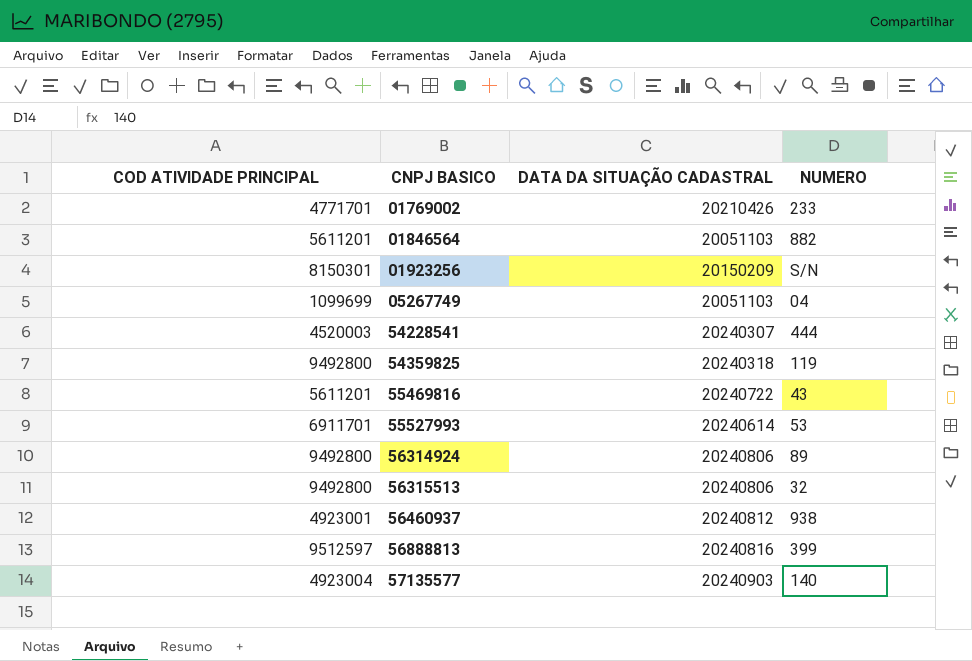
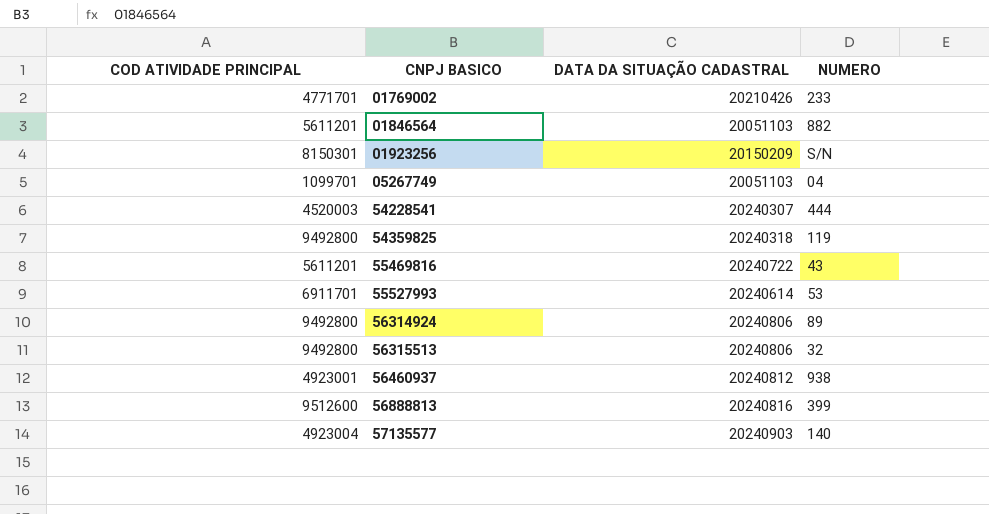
05267749 | COD ATIVIDADE PRINCIPAL: 1099699 -> 1099701
56888813 | COD ATIVIDADE PRINCIPAL: 9512597 -> 9512600

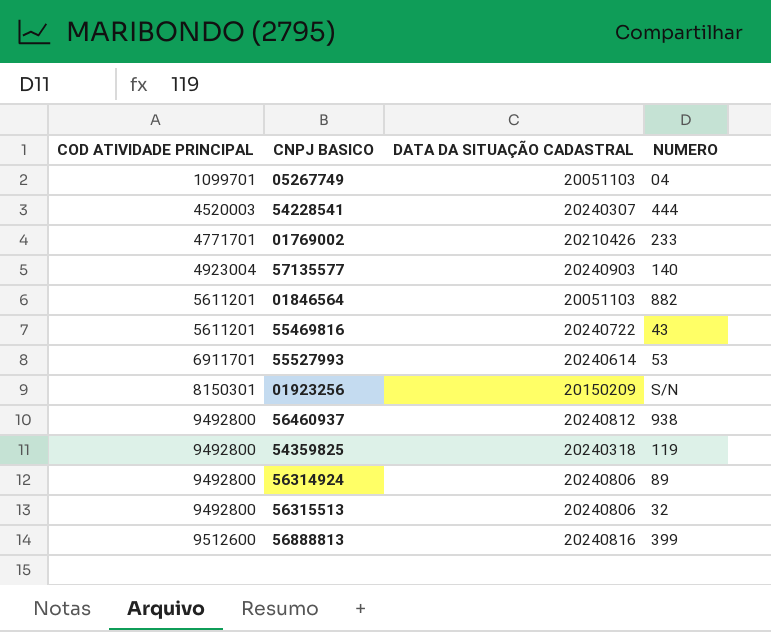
row order: CNPJ BASICO ascending -> COD ATIVIDADE PRINCIPAL ascending
56460937 | COD ATIVIDADE PRINCIPAL: 4923001 -> 9492800

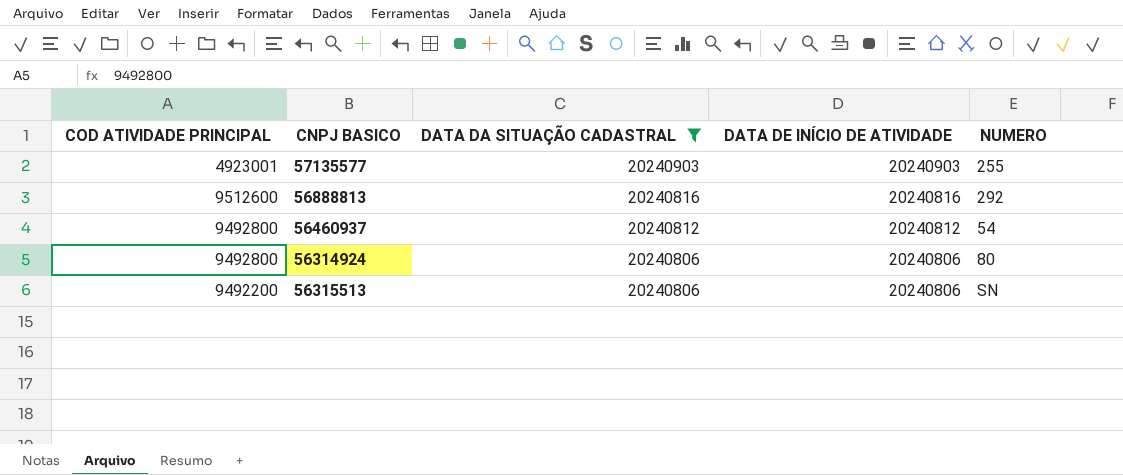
filter: none -> DATA DA SITUAÇÃO CADASTRAL >= 20240806
row order: COD ATIVIDADE PRINCIPAL ascending -> DATA DA SITUAÇÃO CADASTRAL descending
column DATA DE INÍCIO DE ATIVIDADE | position: none -> 4
57135577 | COD ATIVIDADE PRINCIPAL: 4923004 -> 4923001
57135577 | NUMERO: 140 -> 255
56888813 | NUMERO: 399 -> 292
56460937 | NUMERO: 938 -> 54
56314924 | NUMERO: 89 -> 80
56315513 | COD ATIVIDADE PRINCIPAL: 9492800 -> 9492200
56315513 | NUMERO: 32 -> SN

